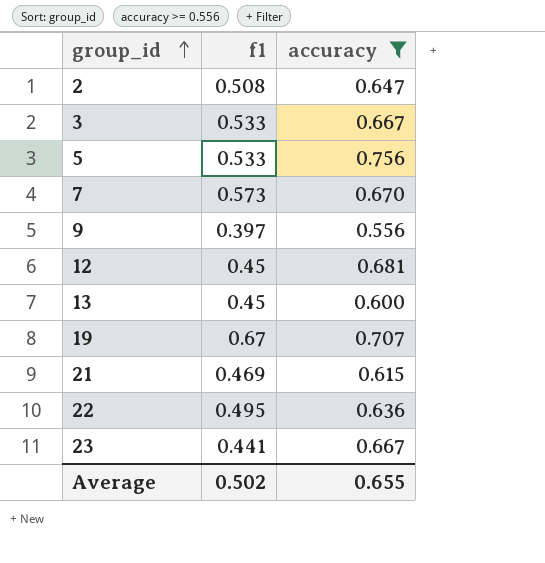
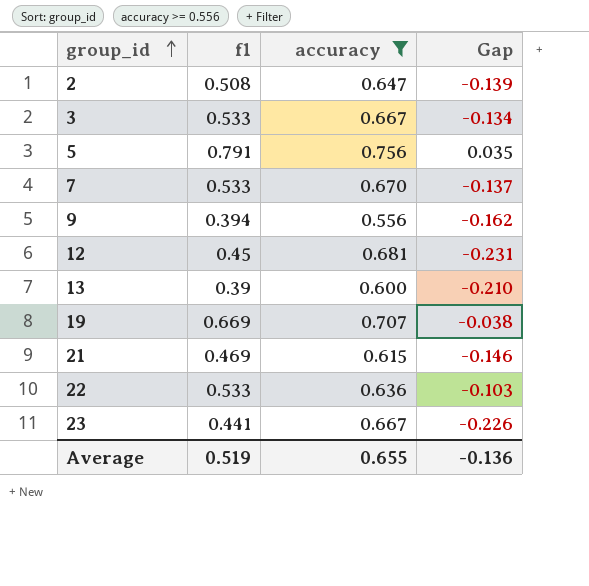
column Gap | formula: none -> [f1] - [accuracy]
5 | f1: 0.533 -> 0.791
7 | f1: 0.573 -> 0.533
9 | f1: 0.397 -> 0.394
13 | f1: 0.45 -> 0.39
19 | f1: 0.67 -> 0.669
22 | f1: 0.495 -> 0.533
Average | f1: 0.502 -> 0.519

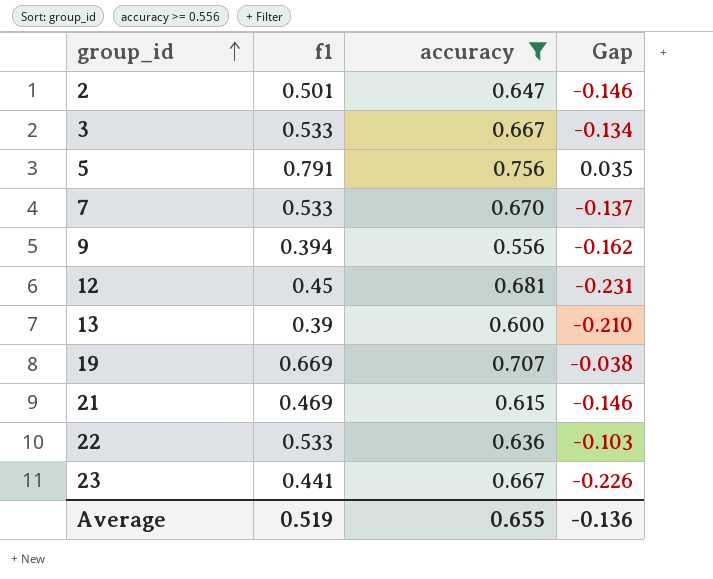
2 | f1: 0.508 -> 0.501
2 | Gap: -0.139 -> -0.146

